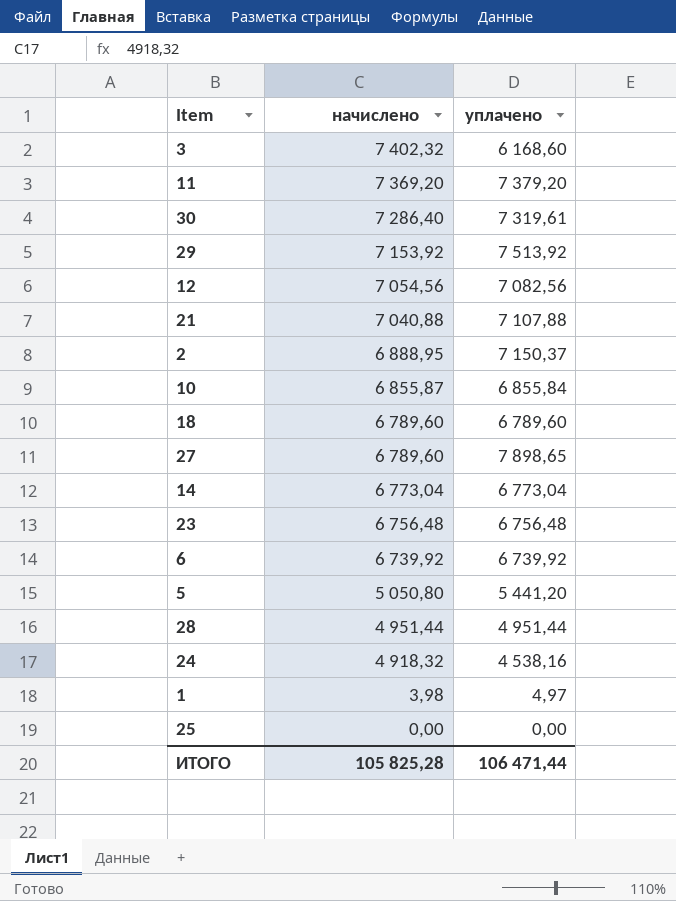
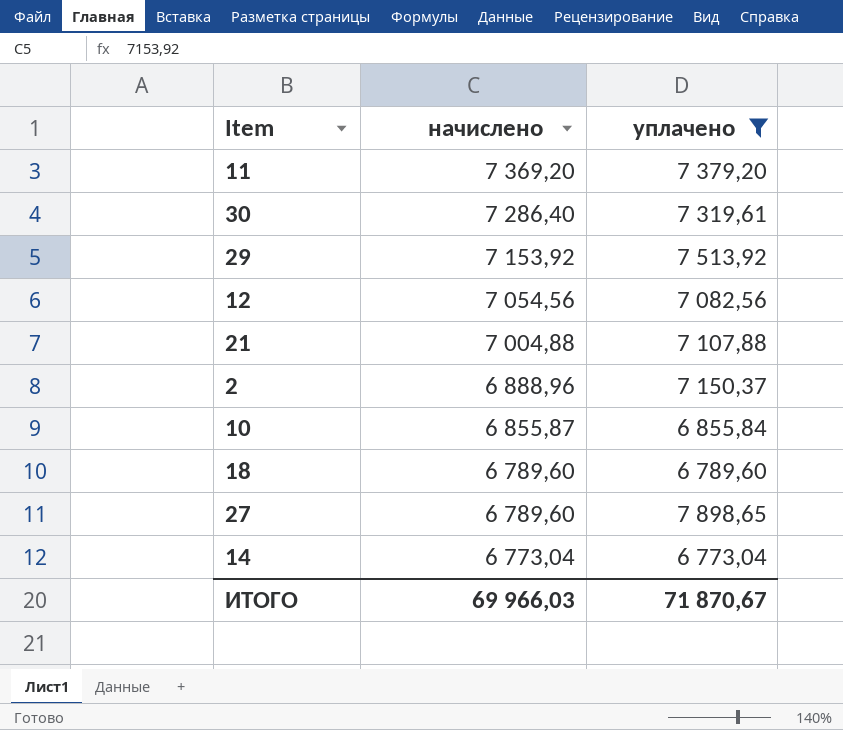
filter: none -> уплачено >= 6 773,04
21 | начислено: 7 040,88 -> 7 004,88
2 | начислено: 6 888,95 -> 6 888,96
ИТОГО | начислено: 105 825,28 -> 69 966,03
ИТОГО | уплачено: 106 471,44 -> 71 870,67

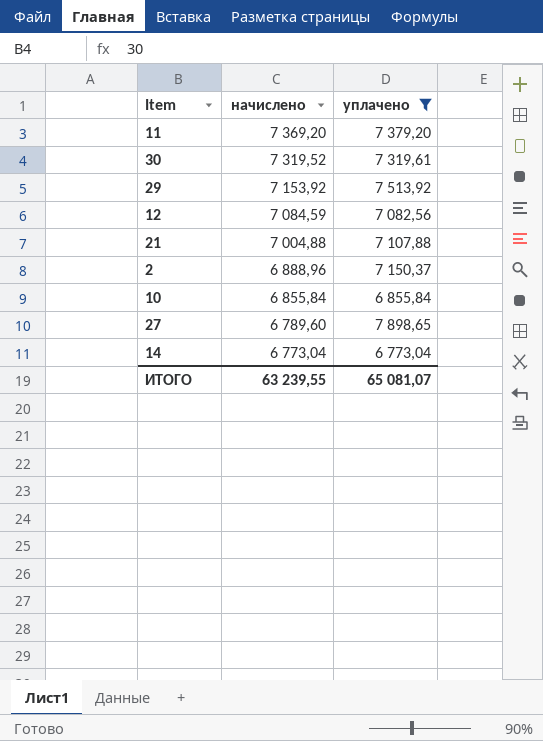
row 18: 6 789,60 | 6 789,60 -> none
30 | начислено: 7 286,40 -> 7 319,52
12 | начислено: 7 054,56 -> 7 084,59
10 | начислено: 6 855,87 -> 6 855,84
ИТОГО | начислено: 69 966,03 -> 63 239,55
ИТОГО | уплачено: 71 870,67 -> 65 081,07

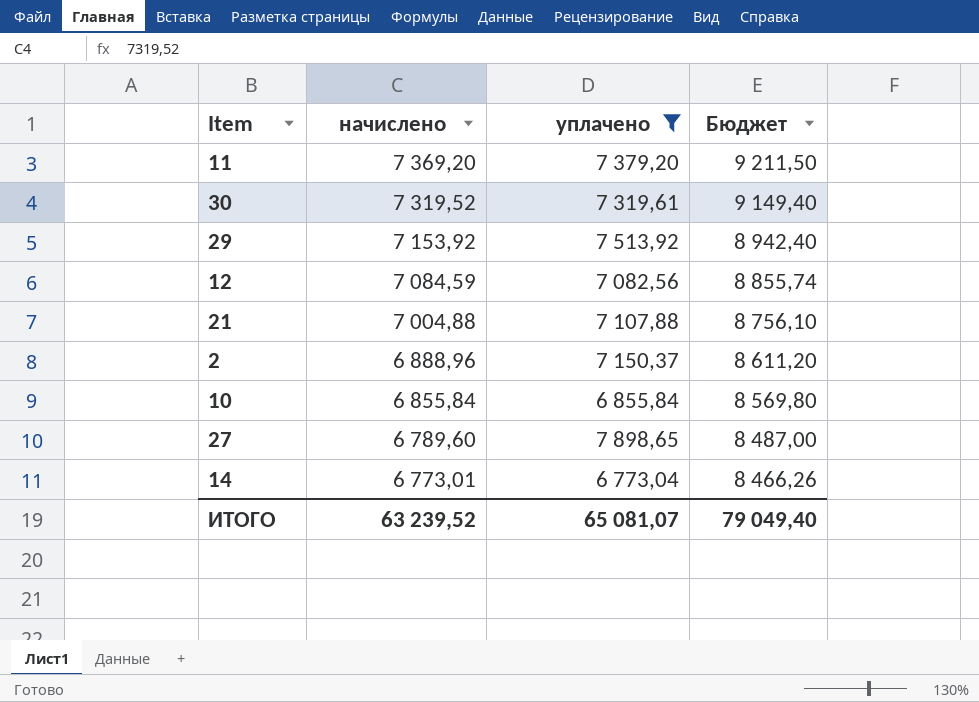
column Бюджет | formula: none -> [начислено] * 1,25
14 | начислено: 6 773,04 -> 6 773,01
ИТОГО | начислено: 63 239,55 -> 63 239,52

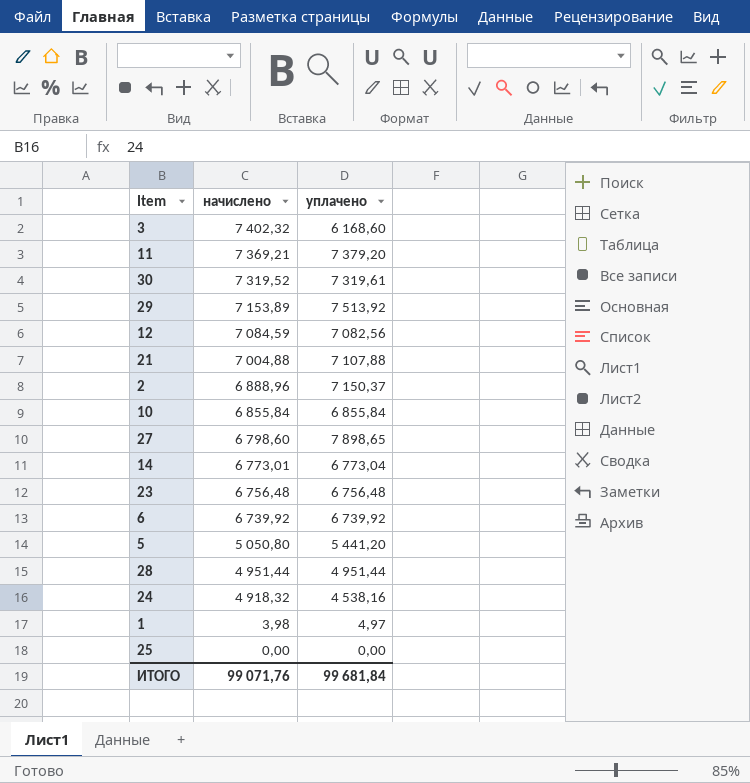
filter: уплачено >= 6 773,04 -> none
column Бюджет | formula: [начислено] * 1,25 -> none
11 | начислено: 7 369,20 -> 7 369,21
29 | начислено: 7 153,92 -> 7 153,89
27 | начислено: 6 789,60 -> 6 798,60
ИТОГО | начислено: 63 239,52 -> 99 071,76
ИТОГО | уплачено: 65 081,07 -> 99 681,84

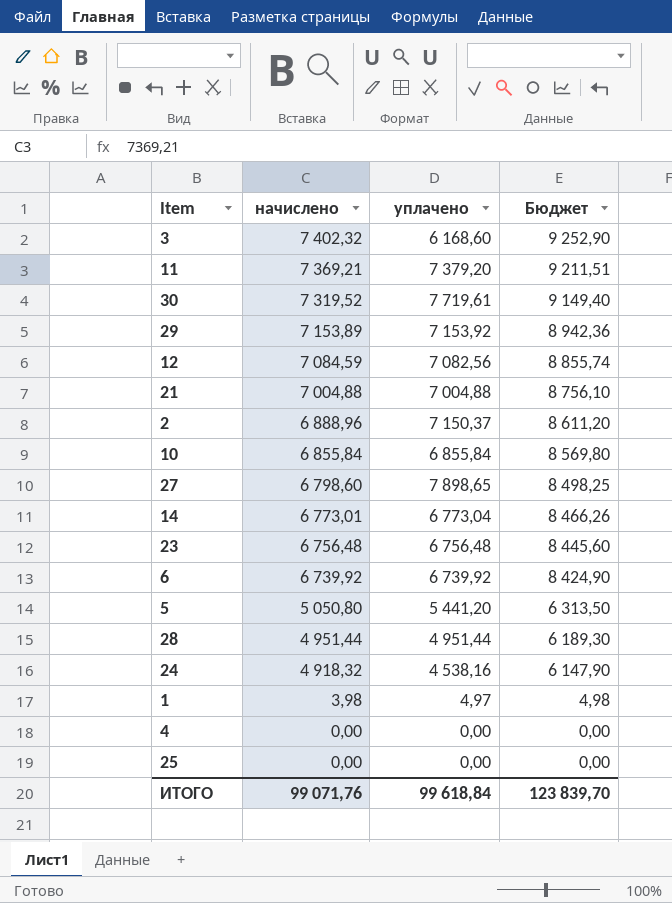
column Бюджет | formula: none -> [начислено] * 1,25
30 | уплачено: 7 319,61 -> 7 719,61
29 | уплачено: 7 513,92 -> 7 153,92
21 | уплачено: 7 107,88 -> 7 004,88
row 4: none -> 0,00 | 0,00 | 0,00
ИТОГО | уплачено: 99 681,84 -> 99 618,84

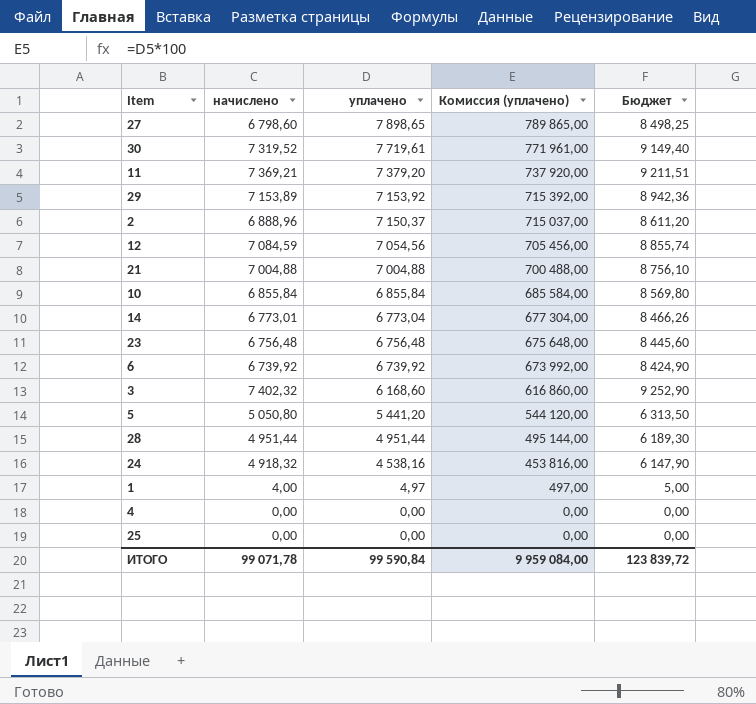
row order: начислено descending -> уплачено descending
column Комиссия (уплачено) | formula: none -> [уплачено] * 100
12 | уплачено: 7 082,56 -> 7 054,56
1 | начислено: 3,98 -> 4,00
1 | Бюджет: 4,98 -> 5,00
ИТОГО | начислено: 99 071,76 -> 99 071,78
ИТОГО | уплачено: 99 618,84 -> 99 590,84
ИТОГО | Бюджет: 123 839,70 -> 123 839,72

